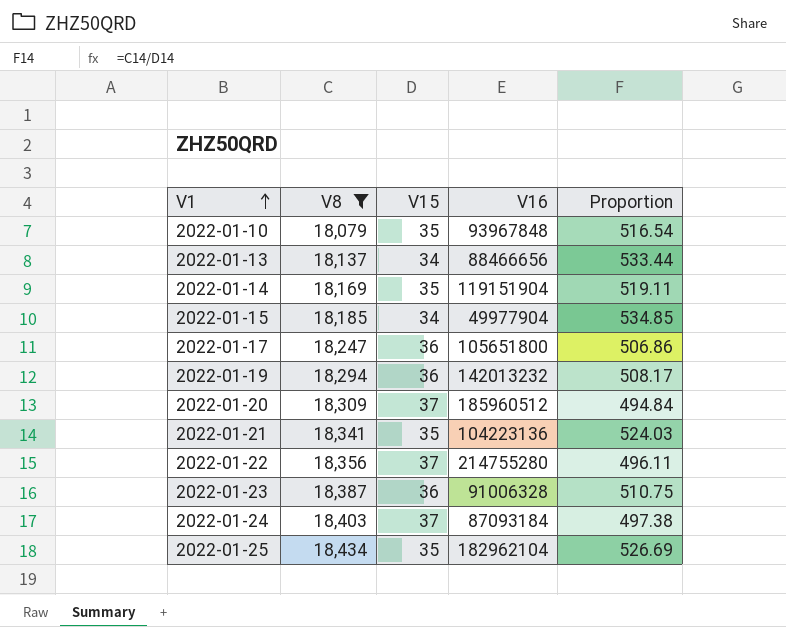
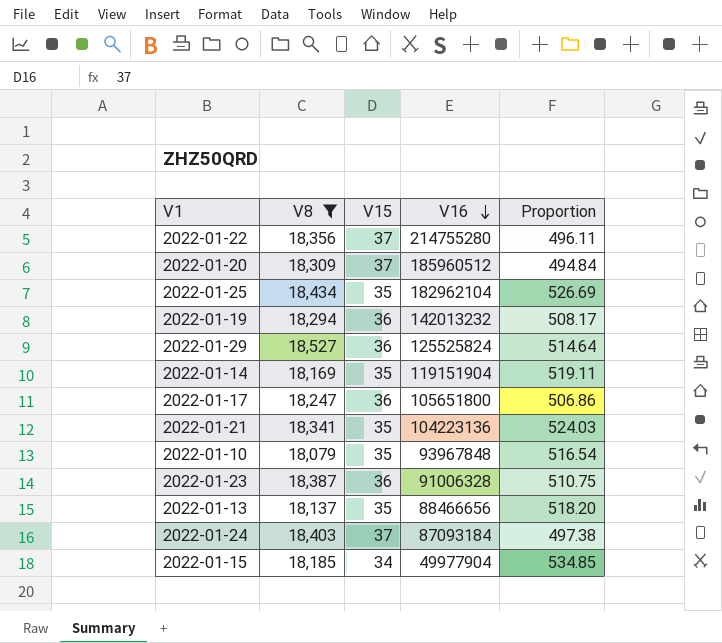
row order: V1 ascending -> V16 descending
row 2022-01-29: none -> 18,527 | 36 | 125525824 | 514.64
2022-01-13 | V15: 34 -> 35
2022-01-13 | Proportion: 533.44 -> 518.20

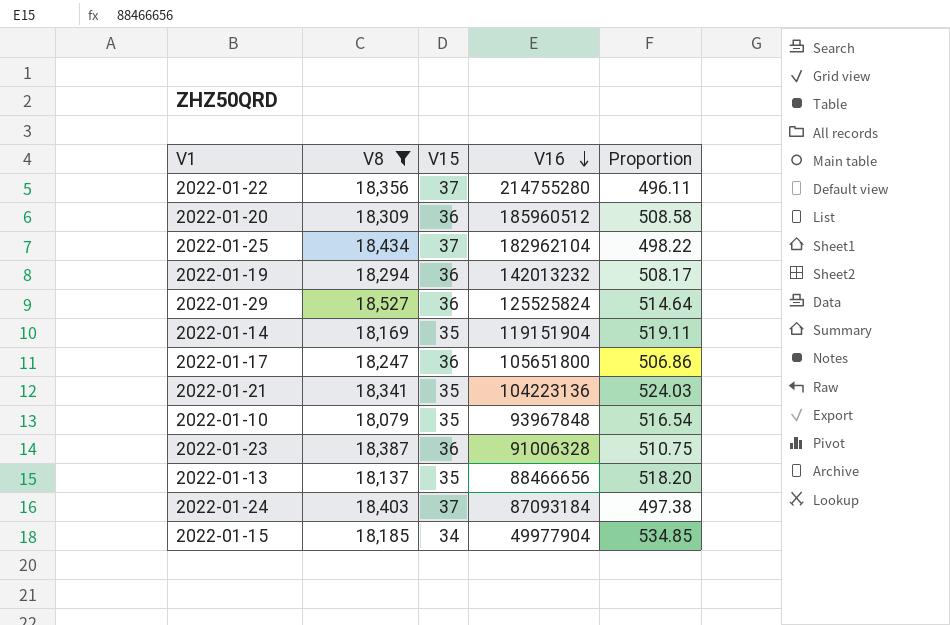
2022-01-20 | V15: 37 -> 36
2022-01-20 | Proportion: 494.84 -> 508.58
2022-01-25 | V15: 35 -> 37
2022-01-25 | Proportion: 526.69 -> 498.22

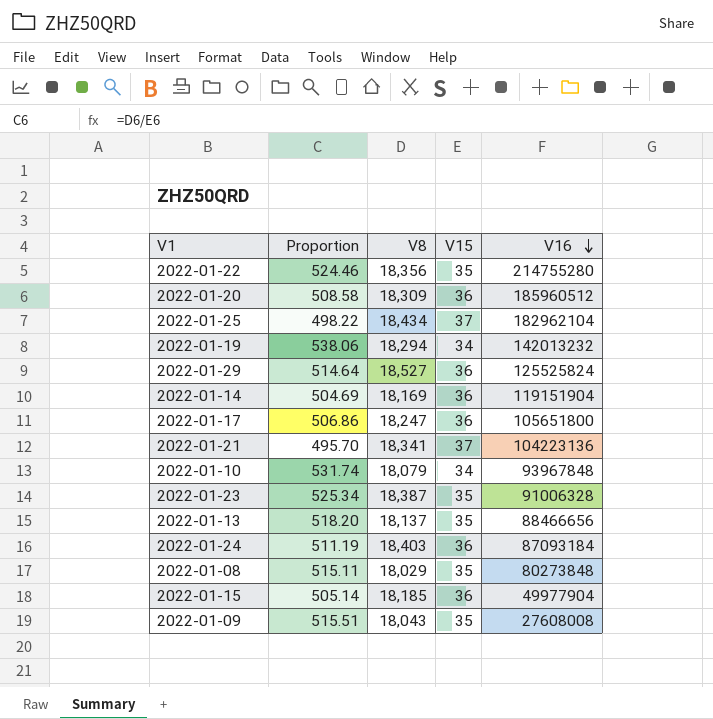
filter: V8 >= 18,079 -> none
column Proportion | position: 5 -> 2
2022-01-22 | Proportion: 496.11 -> 524.46
2022-01-22 | V15: 37 -> 35
2022-01-19 | Proportion: 508.17 -> 538.06
2022-01-19 | V15: 36 -> 34
2022-01-14 | Proportion: 519.11 -> 504.69
2022-01-14 | V15: 35 -> 36
2022-01-21 | Proportion: 524.03 -> 495.70
2022-01-21 | V15: 35 -> 37
2022-01-10 | Proportion: 516.54 -> 531.74
2022-01-10 | V15: 35 -> 34
2022-01-23 | Proportion: 510.75 -> 525.34
2022-01-23 | V15: 36 -> 35
2022-01-24 | Proportion: 497.38 -> 511.19
2022-01-24 | V15: 37 -> 36
2022-01-15 | Proportion: 534.85 -> 505.14
2022-01-15 | V15: 34 -> 36

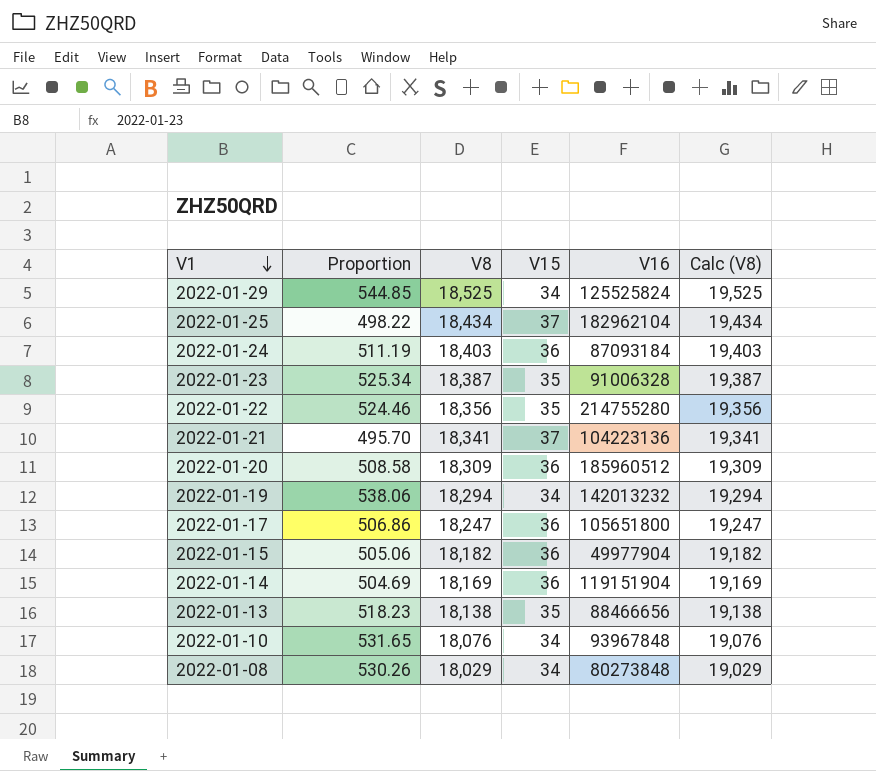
row order: V16 descending -> V1 descending
column Calc (V8) | formula: none -> [V8] + 1000
row 2022-01-09: 515.51 | 18,043 | 35 | 27608008 -> none
2022-01-29 | Proportion: 514.64 -> 544.85
2022-01-29 | V8: 18,527 -> 18,525
2022-01-29 | V15: 36 -> 34
2022-01-15 | Proportion: 505.14 -> 505.06
2022-01-15 | V8: 18,185 -> 18,182
2022-01-13 | Proportion: 518.20 -> 518.23
2022-01-13 | V8: 18,137 -> 18,138
2022-01-10 | Proportion: 531.74 -> 531.65
2022-01-10 | V8: 18,079 -> 18,076
2022-01-08 | Proportion: 515.11 -> 530.26
2022-01-08 | V15: 35 -> 34

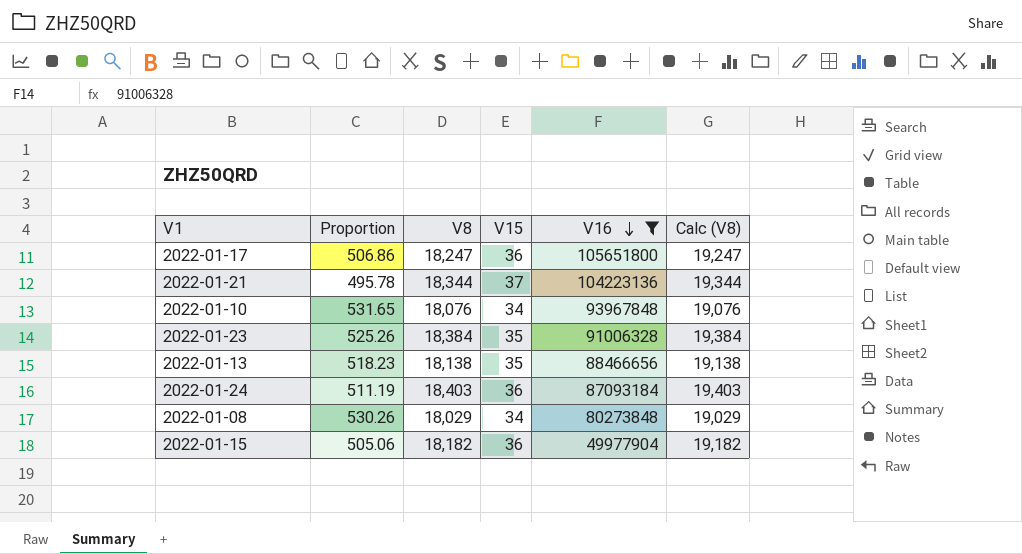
filter: none -> V16 <= 105651800
row order: V1 descending -> V16 descending
2022-01-21 | Proportion: 495.70 -> 495.78
2022-01-21 | V8: 18,341 -> 18,344
2022-01-21 | Calc (V8): 19,341 -> 19,344
2022-01-23 | Proportion: 525.34 -> 525.26
2022-01-23 | V8: 18,387 -> 18,384
2022-01-23 | Calc (V8): 19,387 -> 19,384

